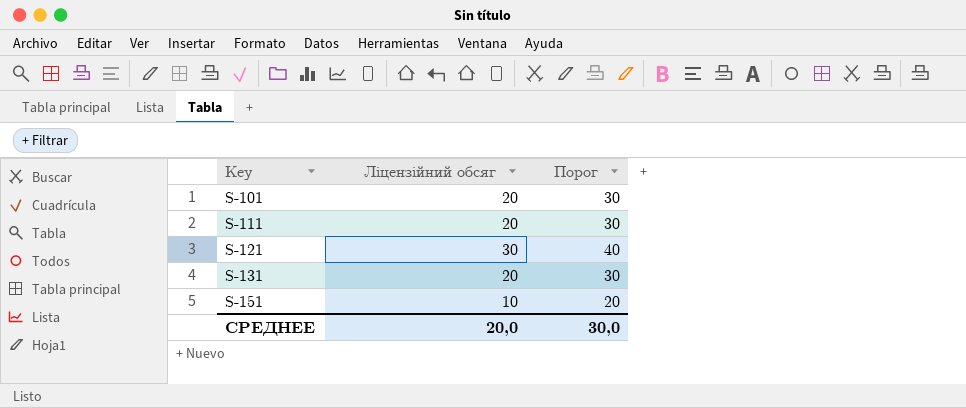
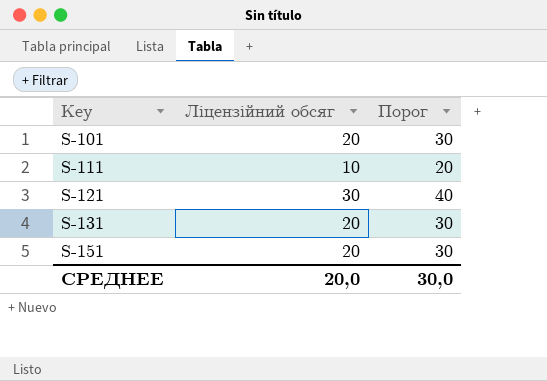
S-111 | Ліцензійний обсяг: 20 -> 10
S-111 | Порог: 30 -> 20
S-151 | Ліцензійний обсяг: 10 -> 20
S-151 | Порог: 20 -> 30

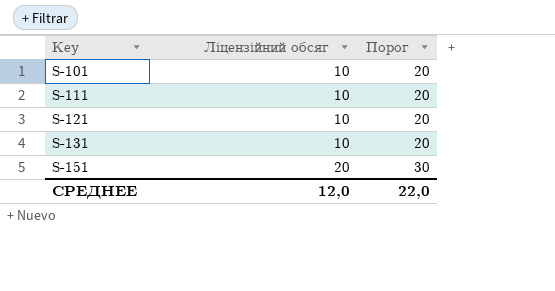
S-101 | Ліцензійний обсяг: 20 -> 10
S-101 | Порог: 30 -> 20
S-121 | Ліцензійний обсяг: 30 -> 10
S-121 | Порог: 40 -> 20
S-131 | Ліцензійний обсяг: 20 -> 10
S-131 | Порог: 30 -> 20
СРЕДНЕЕ | Ліцензійний обсяг: 20,0 -> 12,0
СРЕДНЕЕ | Порог: 30,0 -> 22,0

